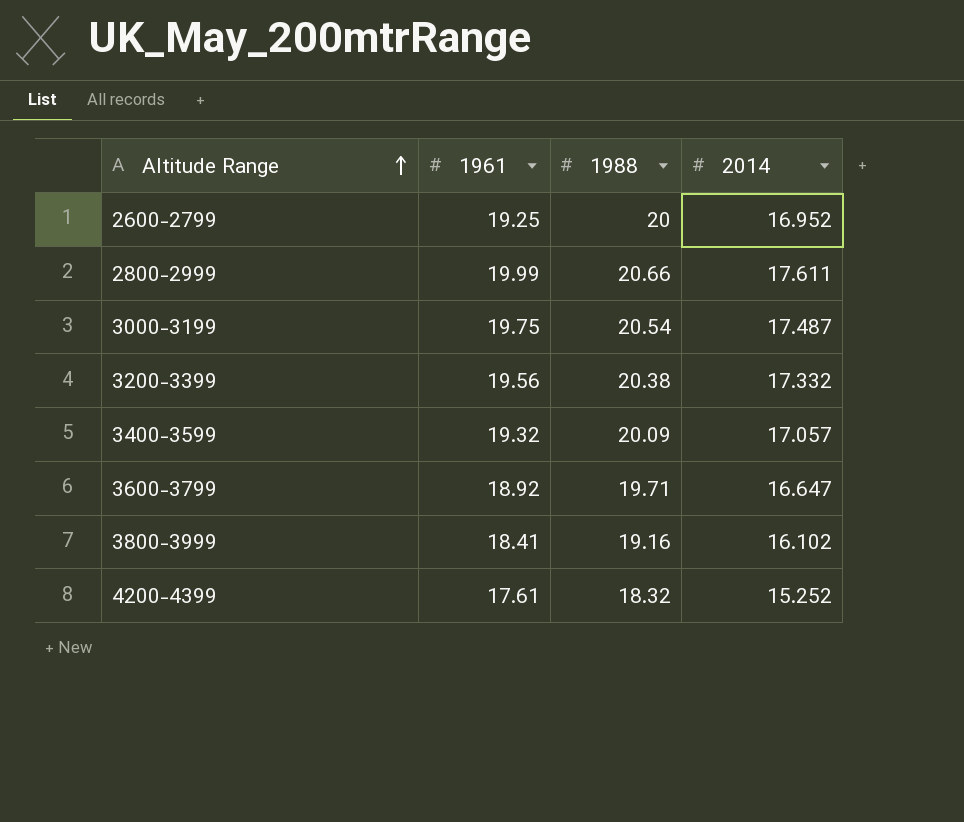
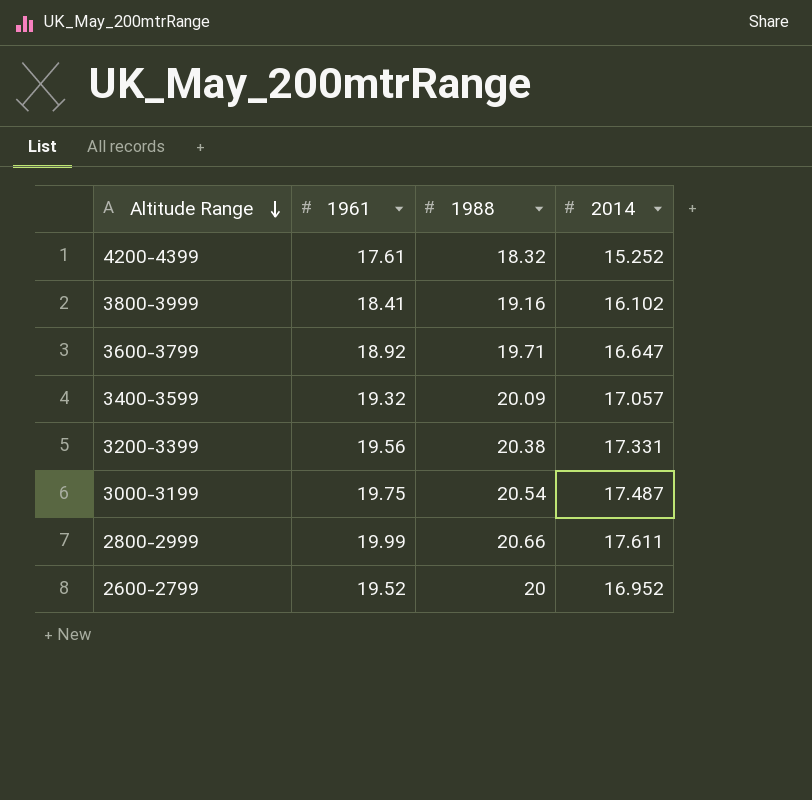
row order: Altitude Range ascending -> Altitude Range descending
3200-3399 | 2014: 17.332 -> 17.331
2600-2799 | 1961: 19.25 -> 19.52

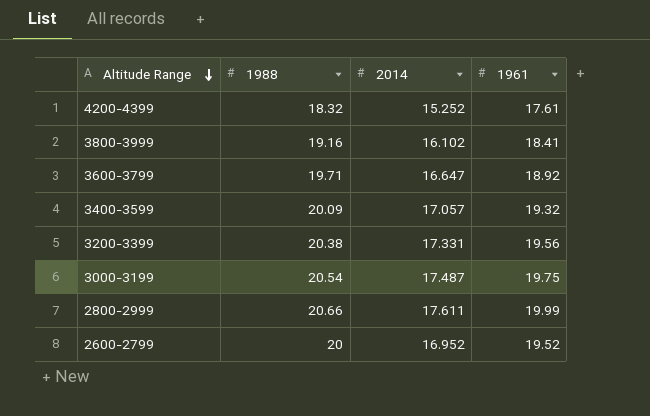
column 1961 | position: 2 -> 4

